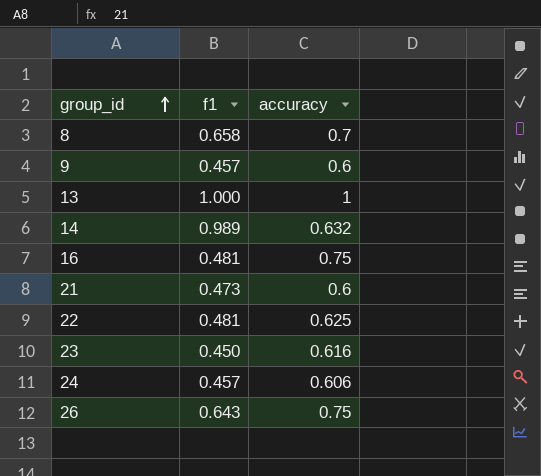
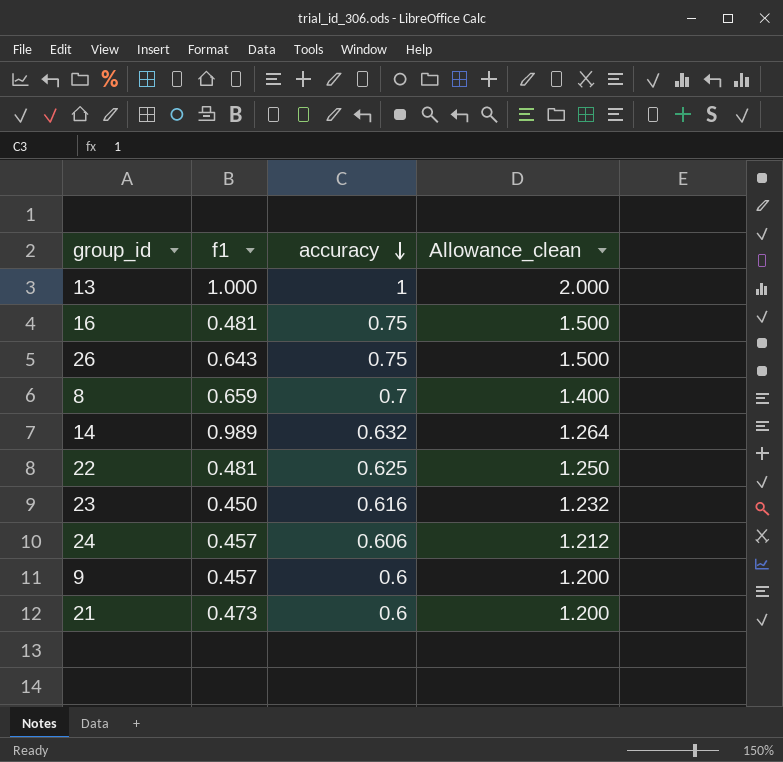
row order: group_id ascending -> accuracy descending
column Allowance_clean | formula: none -> [accuracy] * 2
8 | f1: 0.658 -> 0.659

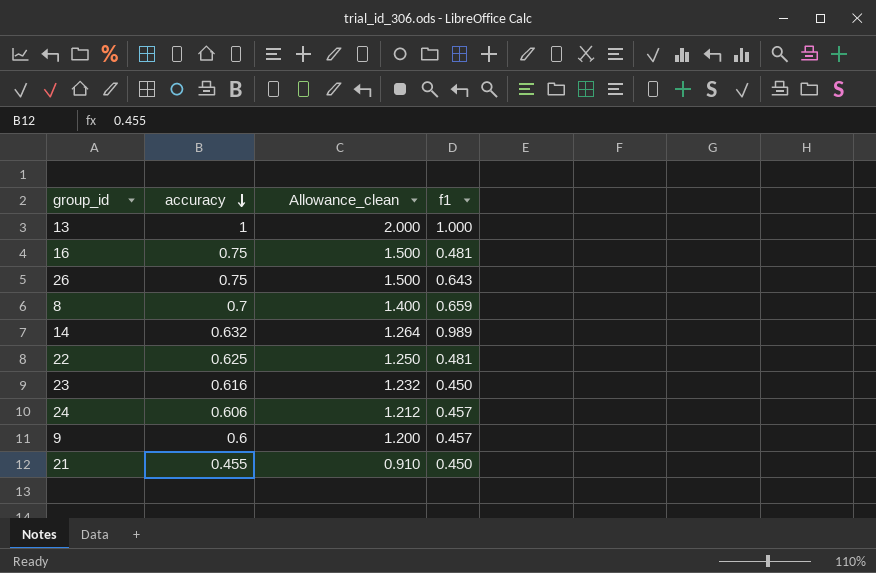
column f1 | position: 2 -> 4
21 | accuracy: 0.6 -> 0.455
21 | Allowance_clean: 1.200 -> 0.910
21 | f1: 0.473 -> 0.450

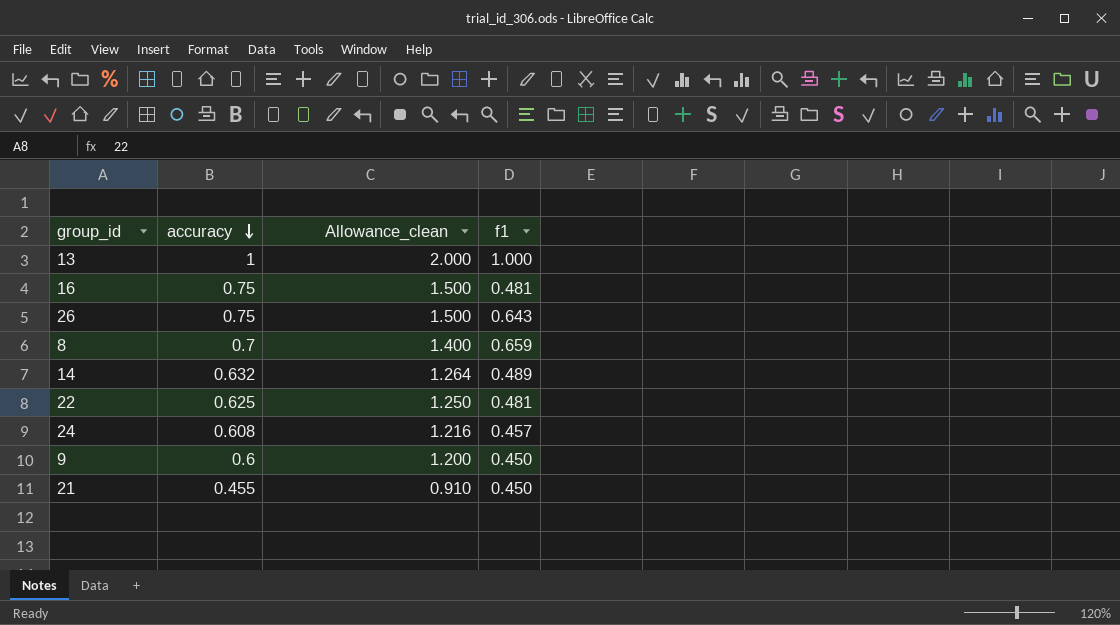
row 23: 0.616 | 1.232 | 0.450 -> none
14 | f1: 0.989 -> 0.489
24 | accuracy: 0.606 -> 0.608
24 | Allowance_clean: 1.212 -> 1.216
9 | f1: 0.457 -> 0.450

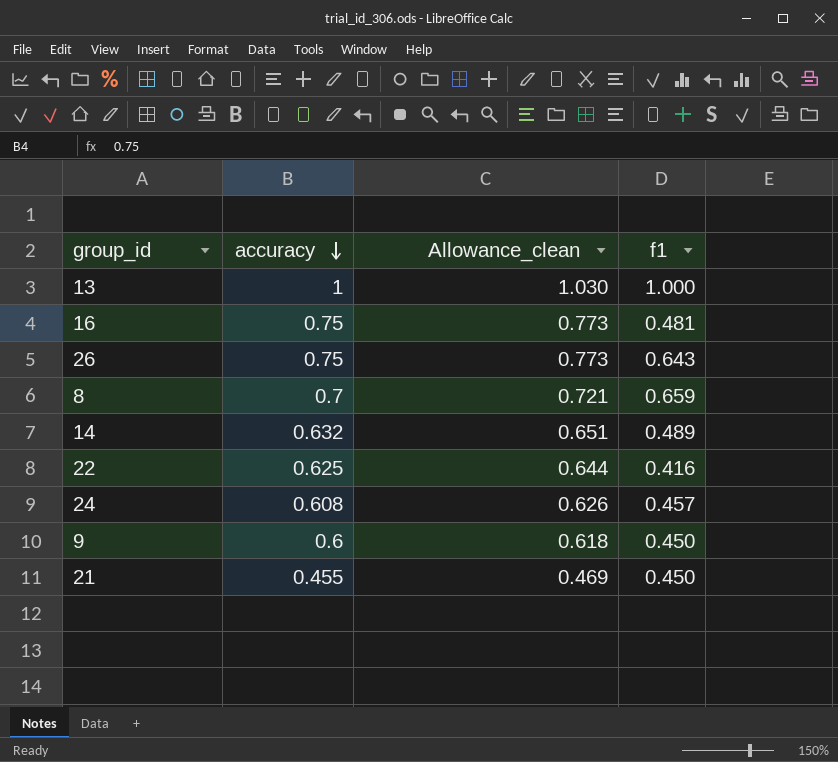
column Allowance_clean | formula: [accuracy] * 2 -> [accuracy] * 1.03
22 | f1: 0.481 -> 0.416

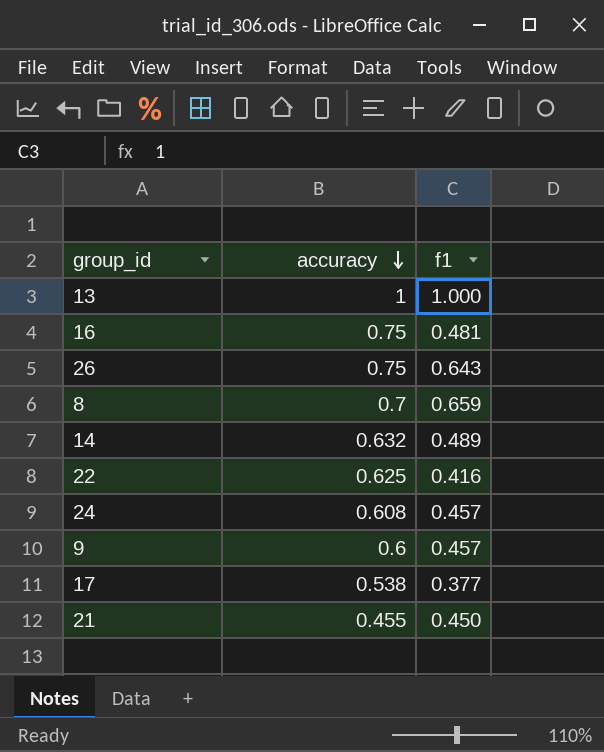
column Allowance_clean | formula: [accuracy] * 1.03 -> none
9 | f1: 0.450 -> 0.457
row 17: none -> 0.538 | 0.377

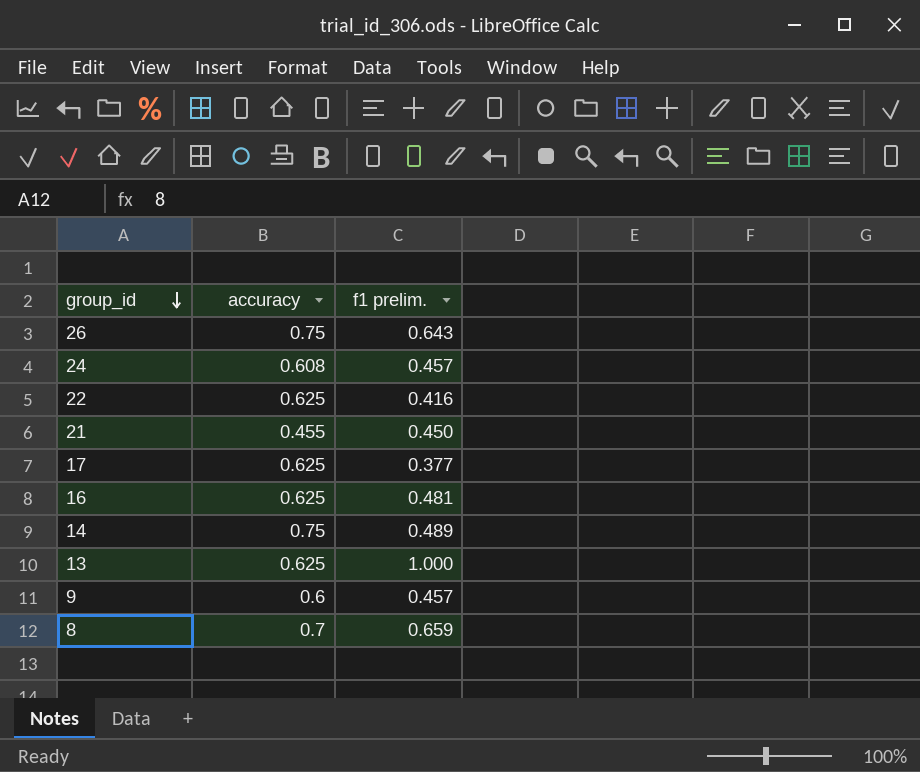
row order: accuracy descending -> group_id descending
column name: f1 -> f1 prelim.
17 | accuracy: 0.538 -> 0.625
16 | accuracy: 0.75 -> 0.625
14 | accuracy: 0.632 -> 0.75
13 | accuracy: 1 -> 0.625

